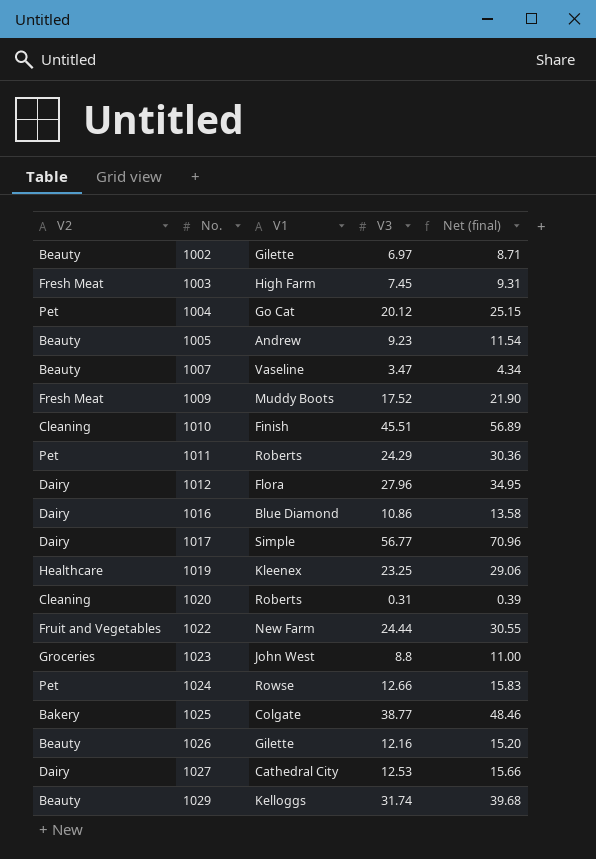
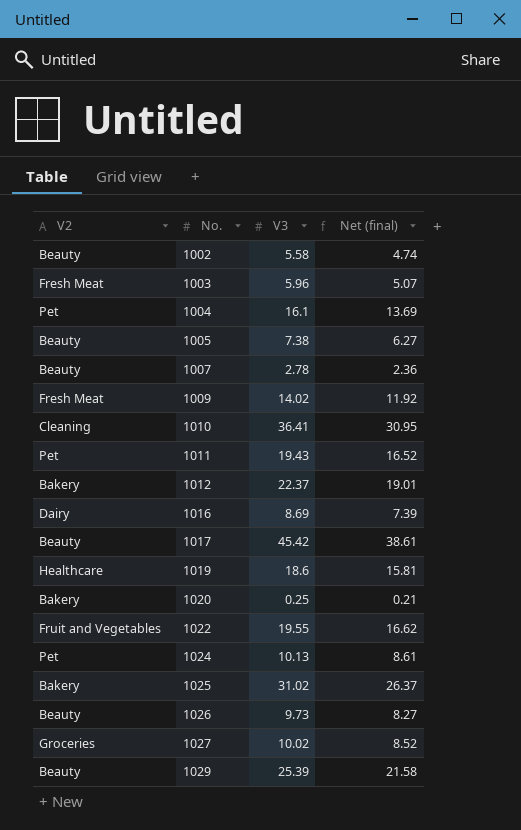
column V1 | position: 3 -> none
column Net (final) | formula: [V3] * 1.25 -> [V3] * 0.85
row 1023: Groceries | John West | 8.8 | 11.00 -> none
1002 | V3: 6.97 -> 5.58
1003 | V3: 7.45 -> 5.96
1004 | V3: 20.12 -> 16.1
1005 | V3: 9.23 -> 7.38
1007 | V3: 3.47 -> 2.78
1009 | V3: 17.52 -> 14.02
1010 | V3: 45.51 -> 36.41
1011 | V3: 24.29 -> 19.43
1012 | V2: Dairy -> Bakery
1012 | V3: 27.96 -> 22.37
1016 | V3: 10.86 -> 8.69
1017 | V2: Dairy -> Beauty
1017 | V3: 56.77 -> 45.42
1019 | V3: 23.25 -> 18.6
1020 | V2: Cleaning -> Bakery
1020 | V3: 0.31 -> 0.25
1022 | V3: 24.44 -> 19.55
1024 | V3: 12.66 -> 10.13
1025 | V3: 38.77 -> 31.02
1026 | V3: 12.16 -> 9.73
1027 | V2: Dairy -> Groceries
1027 | V3: 12.53 -> 10.02
1029 | V3: 31.74 -> 25.39

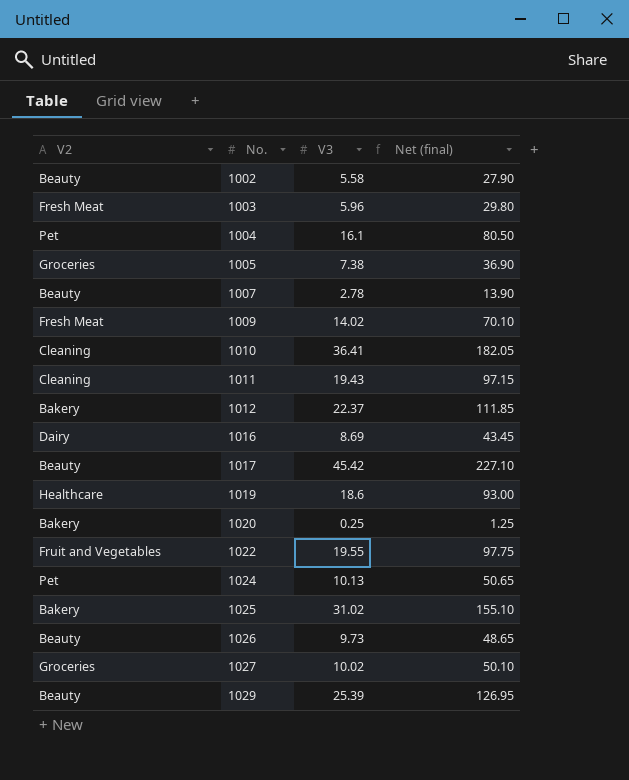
column Net (final) | formula: [V3] * 0.85 -> [V3] * 5
1005 | V2: Beauty -> Groceries
1011 | V2: Pet -> Cleaning

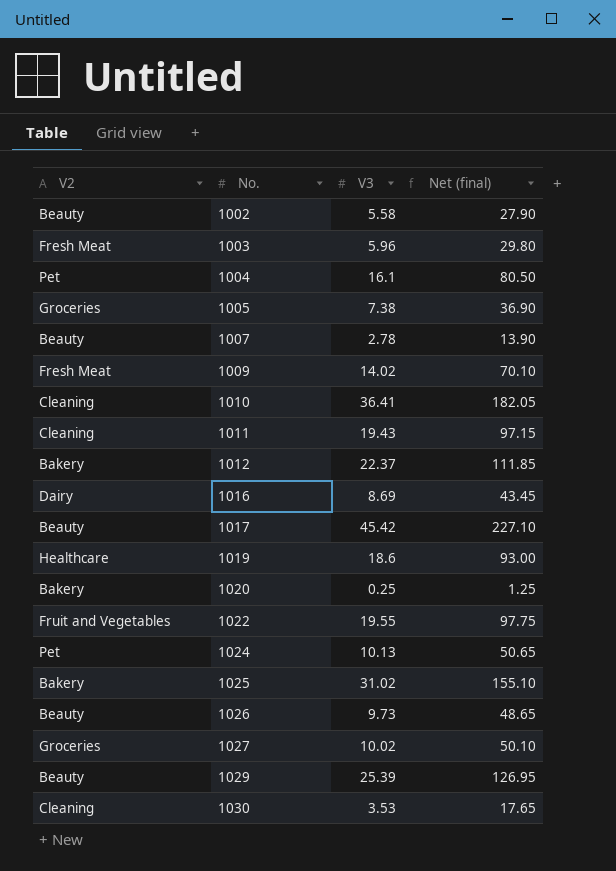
row 1030: none -> Cleaning | 3.53 | 17.65

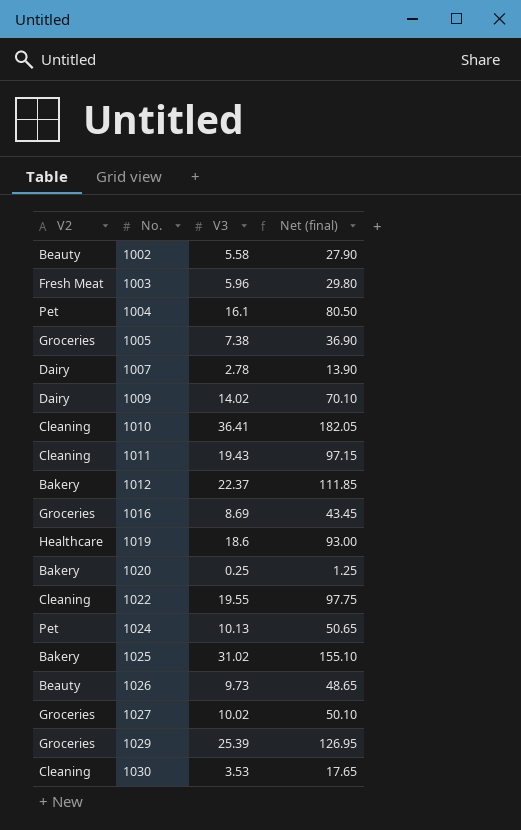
row 1017: Beauty | 45.42 | 227.10 -> none
1007 | V2: Beauty -> Dairy
1009 | V2: Fresh Meat -> Dairy
1016 | V2: Dairy -> Groceries
1022 | V2: Fruit and Vegetables -> Cleaning
1029 | V2: Beauty -> Groceries

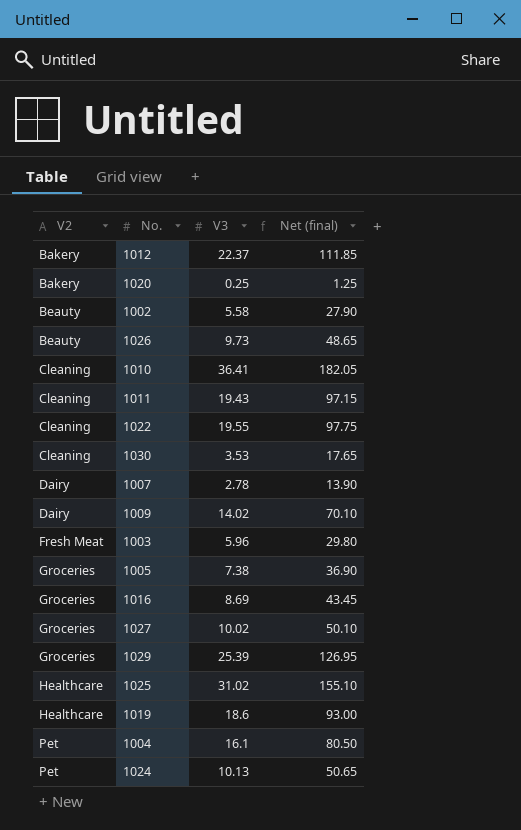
row order: No. ascending -> V2 ascending
1025 | V2: Bakery -> Healthcare

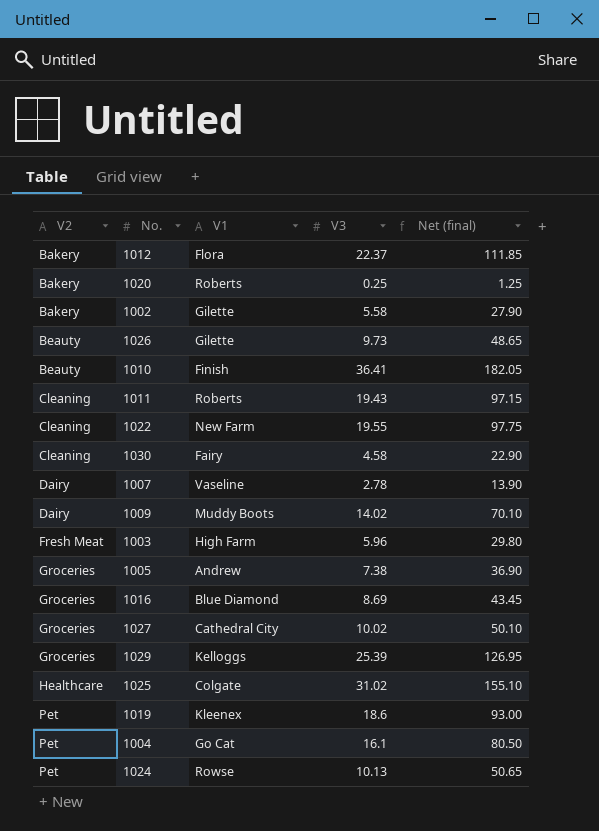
column V1 | position: none -> 3
1002 | V2: Beauty -> Bakery
1010 | V2: Cleaning -> Beauty
1030 | V3: 3.53 -> 4.58
1030 | Net (final): 17.65 -> 22.90
1019 | V2: Healthcare -> Pet

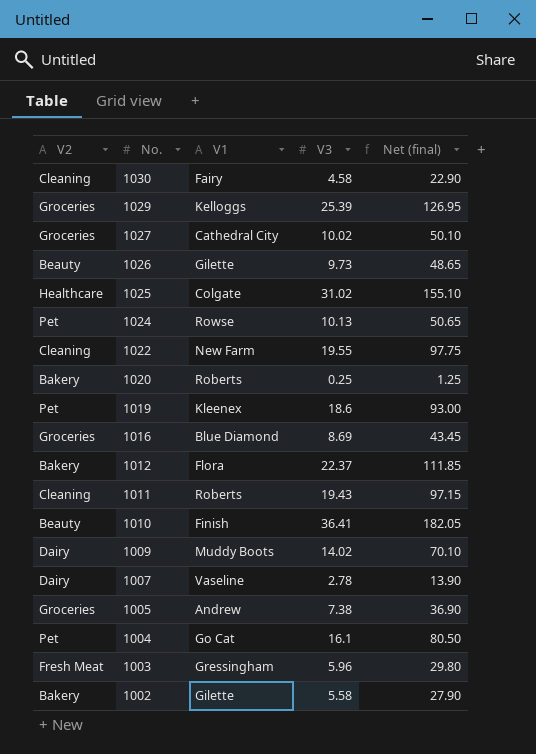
row order: V2 ascending -> No. descending
1003 | V1: High Farm -> Gressingham

